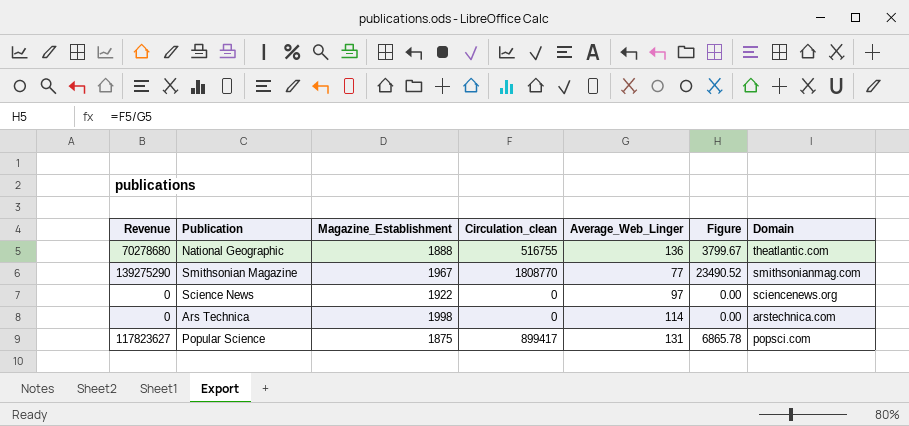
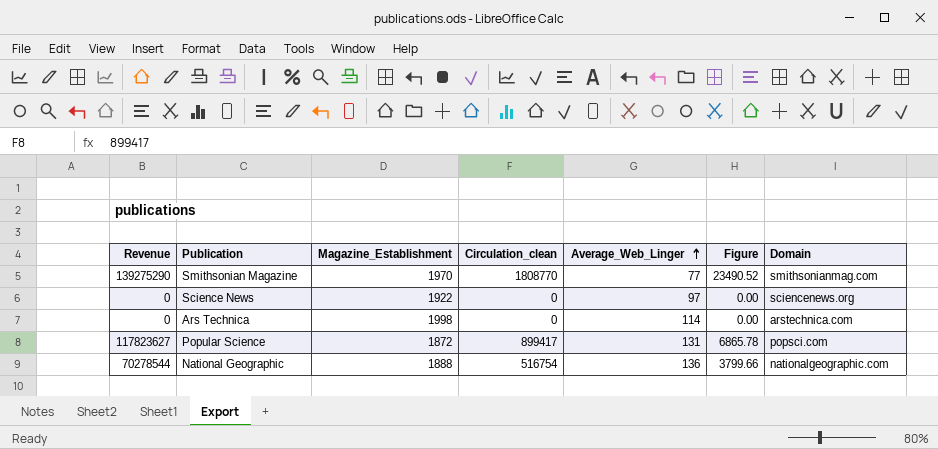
row order: none -> Average_Web_Linger ascending
Smithsonian Magazine | Magazine_Establishment: 1967 -> 1970
Popular Science | Magazine_Establishment: 1875 -> 1872
National Geographic | Revenue: 70278680 -> 70278544
National Geographic | Circulation_clean: 516755 -> 516754
National Geographic | Figure: 3799.67 -> 3799.66
National Geographic | Domain: theatlantic.com -> nationalgeographic.com

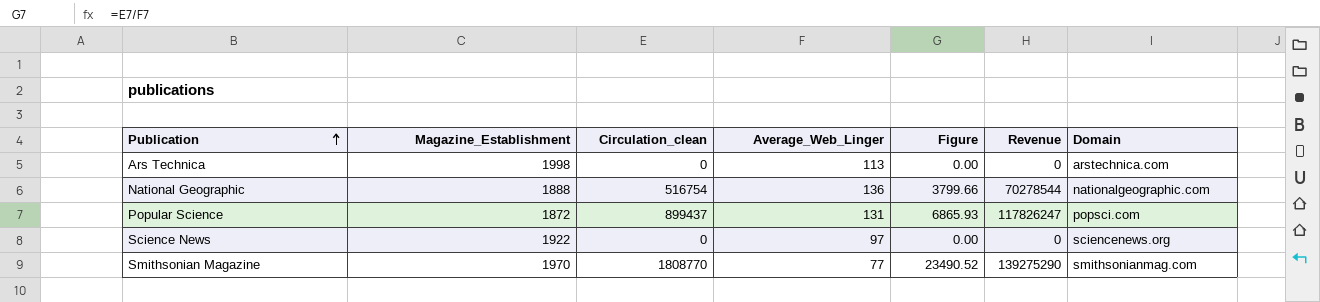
row order: Average_Web_Linger ascending -> Publication ascending
column Revenue | position: 1 -> 6
Ars Technica | Average_Web_Linger: 114 -> 113
Popular Science | Circulation_clean: 899417 -> 899437
Popular Science | Figure: 6865.78 -> 6865.93
Popular Science | Revenue: 117823627 -> 117826247

